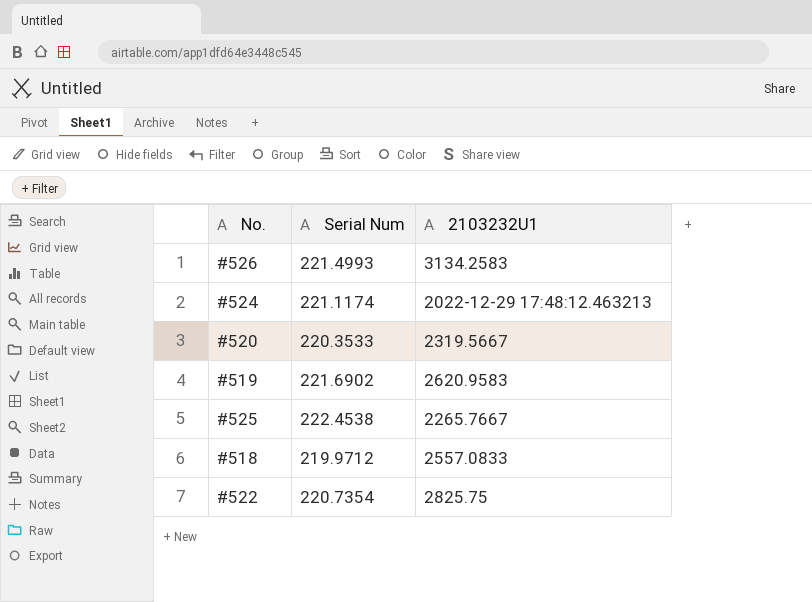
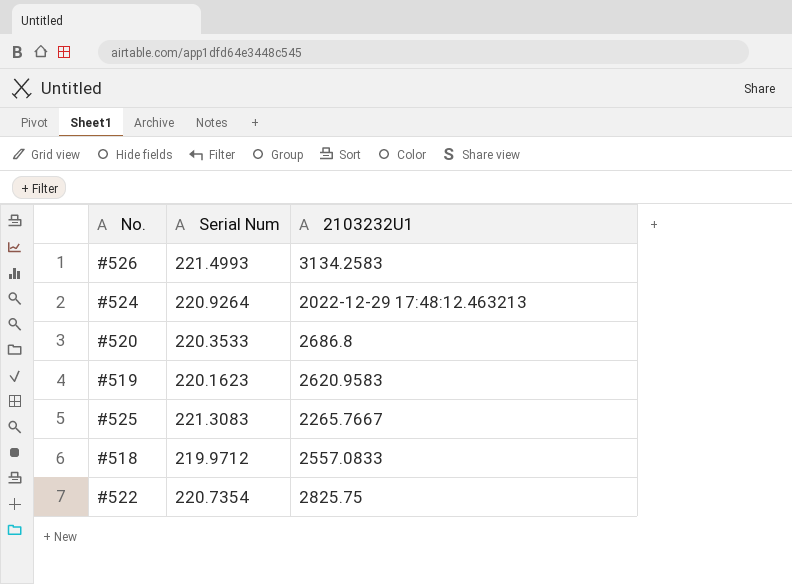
#524 | Serial Num: 221.1174 -> 220.9264
#520 | 2103232U1: 2319.5667 -> 2686.8
#519 | Serial Num: 221.6902 -> 220.1623
#525 | Serial Num: 222.4538 -> 221.3083

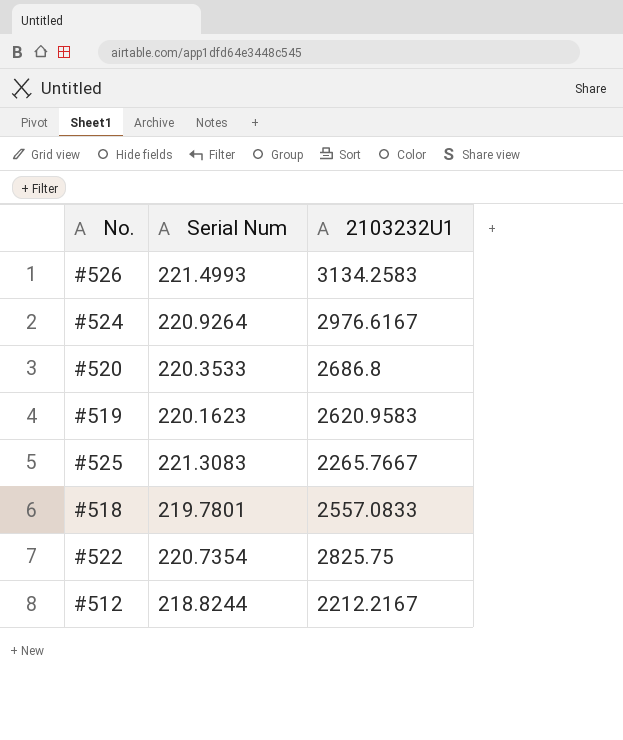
#524 | 2103232U1: 2022-12-29 17:48:12.463213 -> 2976.6167
#518 | Serial Num: 219.9712 -> 219.7801
row #512: none -> 218.8244 | 2212.2167

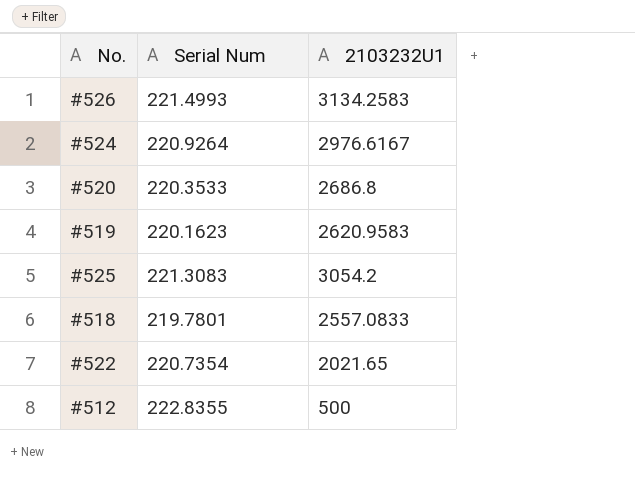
#525 | 2103232U1: 2265.7667 -> 3054.2
#522 | 2103232U1: 2825.75 -> 2021.65
#512 | Serial Num: 218.8244 -> 222.8355
#512 | 2103232U1: 2212.2167 -> 500

